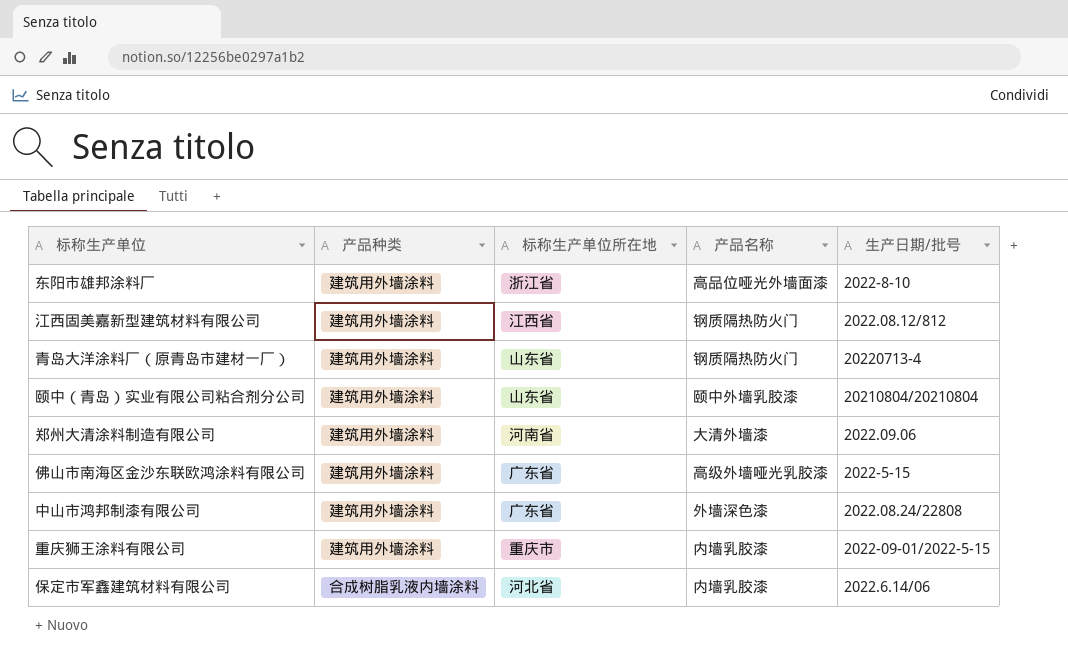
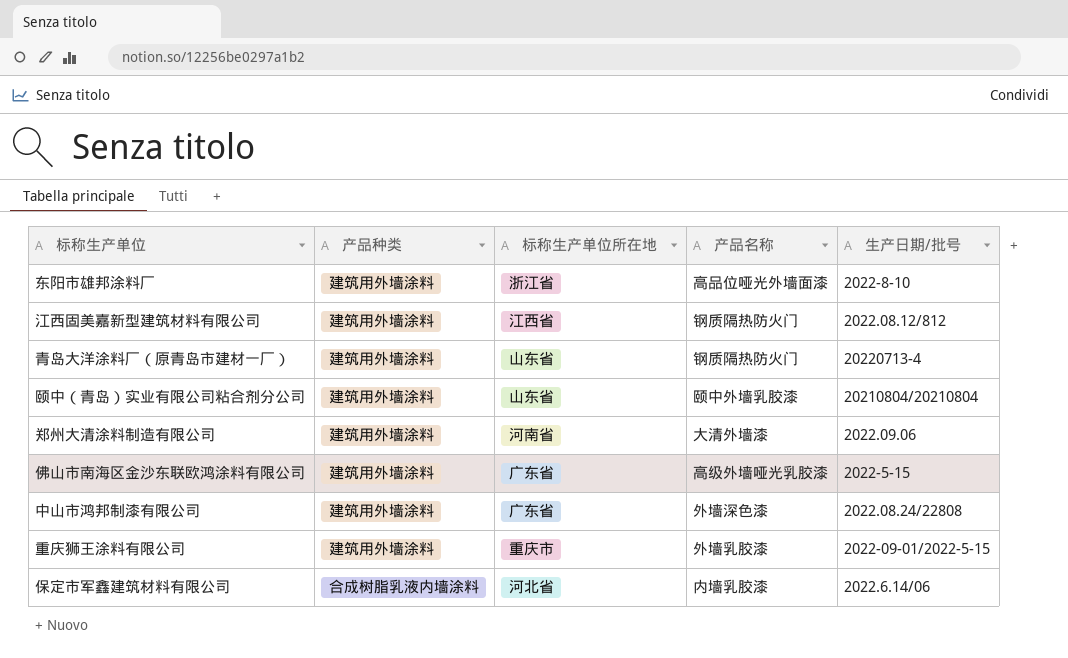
重庆狮王涂料有限公司 | 产品名称: 内墙乳胶漆 -> 外墙乳胶漆

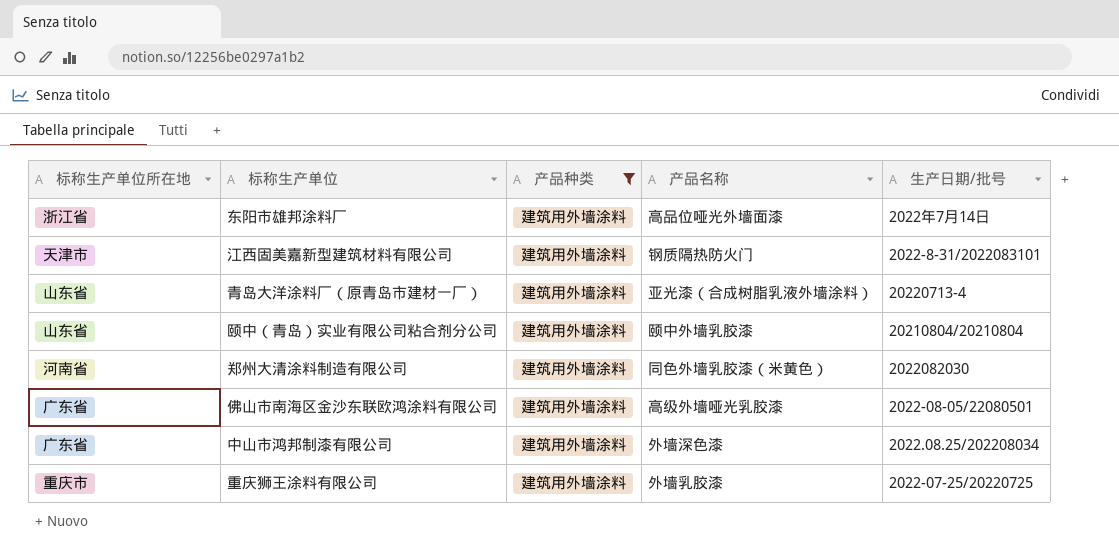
filter: none -> 产品种类 = 建筑用外墙涂料
column 标称生产单位所在地 | position: 3 -> 1
东阳市雄邦涂料厂 | 生产日期/批号: 2022-8-10 -> 2022年7月14日
江西固美嘉新型建筑材料有限公司 | 标称生产单位所在地: 江西省 -> 天津市
江西固美嘉新型建筑材料有限公司 | 生产日期/批号: 2022.08.12/812 -> 2022-8-31/2022083101
青岛大洋涂料厂（原青岛市建材一厂） | 产品名称: 钢质隔热防火门 -> 亚光漆（合成树脂乳液外墙涂料）
郑州大清涂料制造有限公司 | 产品名称: 大清外墙漆 -> 同色外墙乳胶漆（米黄色）
郑州大清涂料制造有限公司 | 生产日期/批号: 2022.09.06 -> 2022082030
佛山市南海区金沙东联欧鸿涂料有限公司 | 生产日期/批号: 2022-5-15 -> 2022-08-05/22080501
中山市鸿邦制漆有限公司 | 生产日期/批号: 2022.08.24/22808 -> 2022.08.25/202208034
重庆狮王涂料有限公司 | 生产日期/批号: 2022-09-01/2022-5-15 -> 2022-07-25/20220725

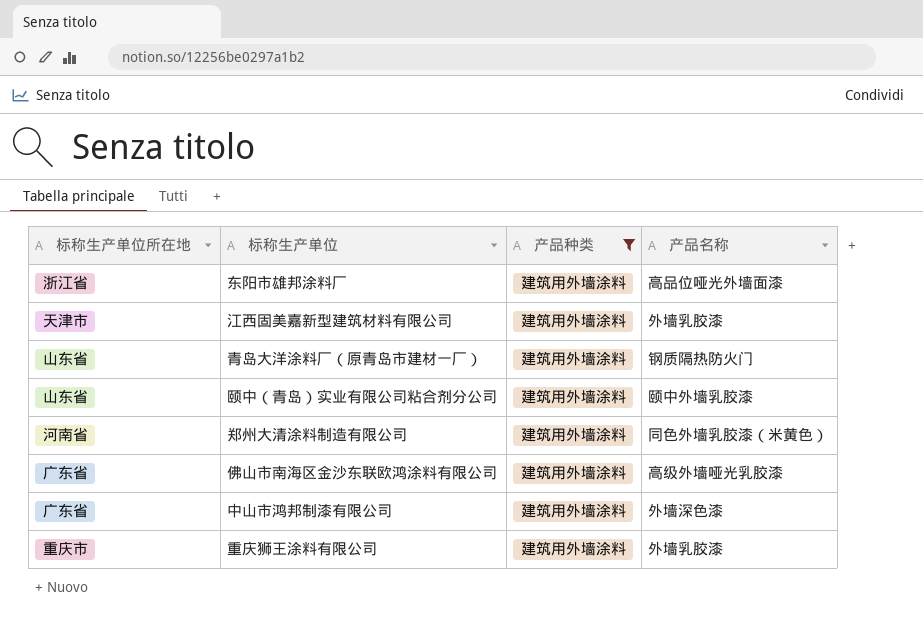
column 生产日期/批号 | position: 5 -> none
江西固美嘉新型建筑材料有限公司 | 产品名称: 钢质隔热防火门 -> 外墙乳胶漆
青岛大洋涂料厂（原青岛市建材一厂） | 产品名称: 亚光漆（合成树脂乳液外墙涂料） -> 钢质隔热防火门

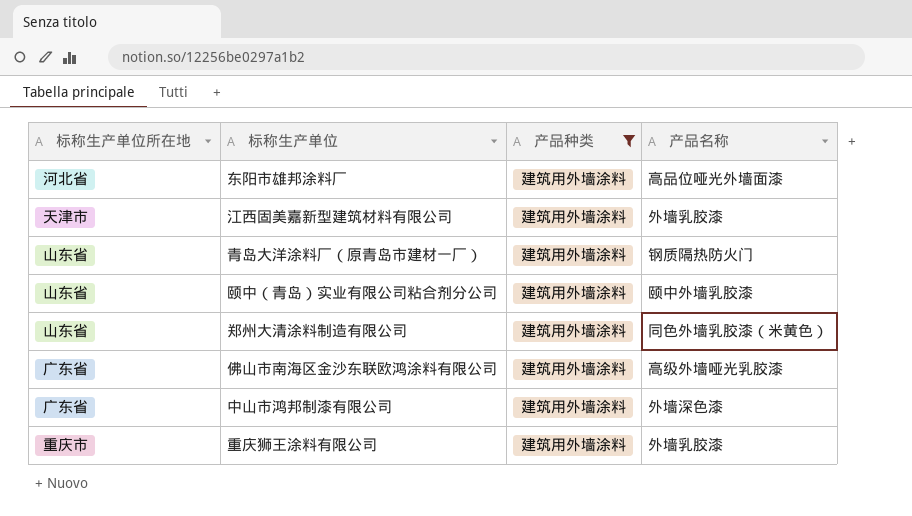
东阳市雄邦涂料厂 | 标称生产单位所在地: 浙江省 -> 河北省
郑州大清涂料制造有限公司 | 标称生产单位所在地: 河南省 -> 山东省

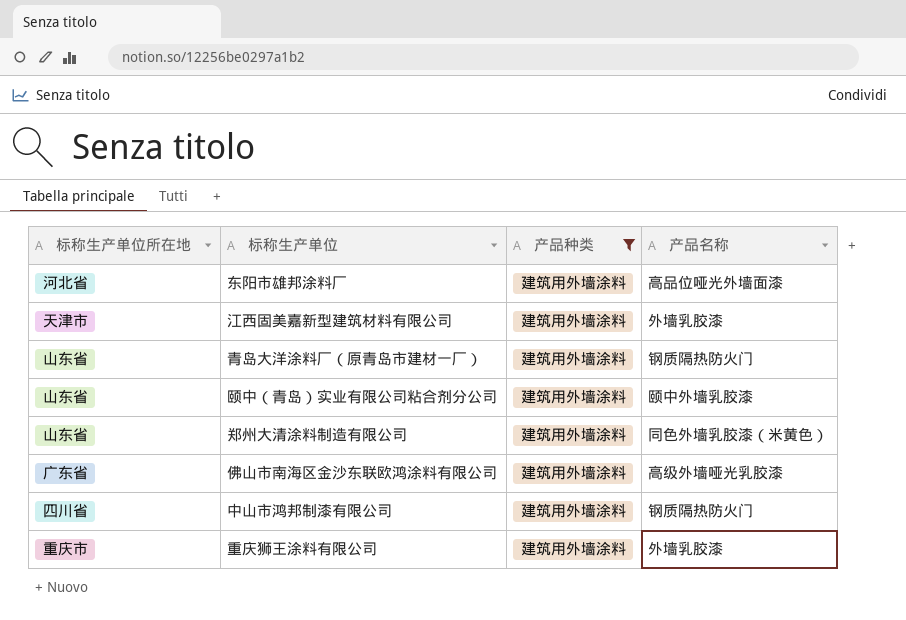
中山市鸿邦制漆有限公司 | 标称生产单位所在地: 广东省 -> 四川省
中山市鸿邦制漆有限公司 | 产品名称: 外墙深色漆 -> 钢质隔热防火门

